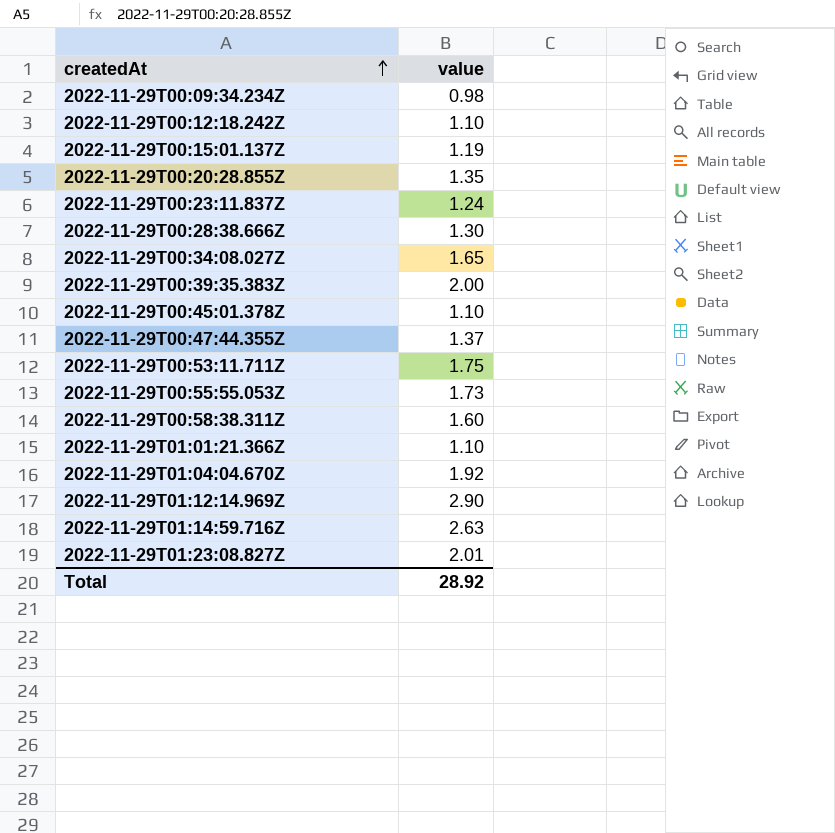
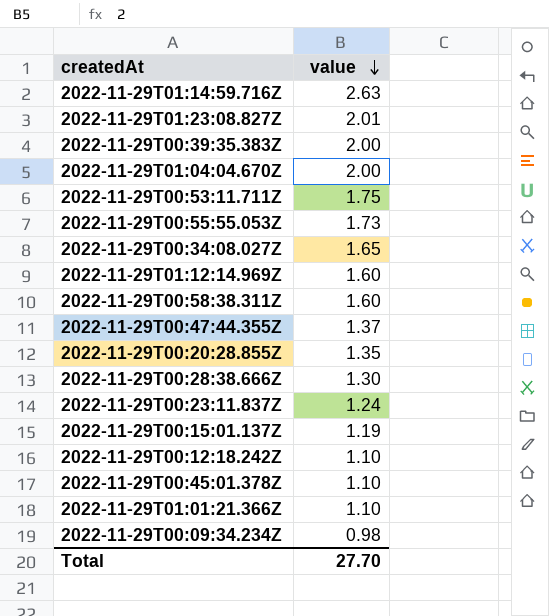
row order: createdAt ascending -> value descending
2022-11-29T01:04:04.670Z | value: 1.92 -> 2.00
2022-11-29T01:12:14.969Z | value: 2.90 -> 1.60
Total | value: 28.92 -> 27.70

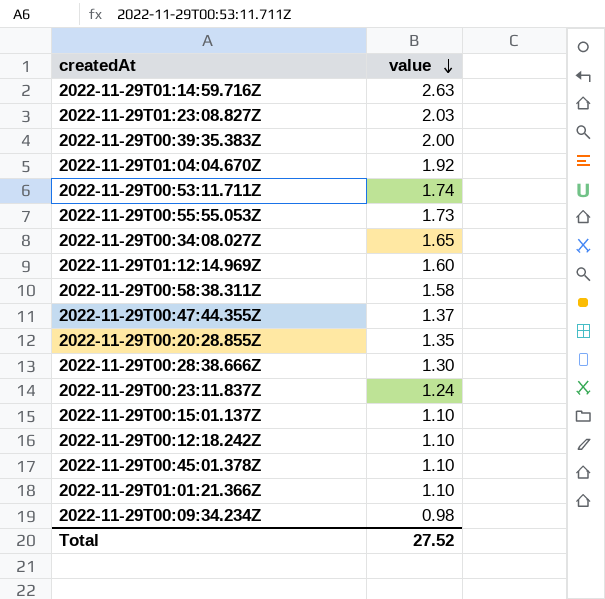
2022-11-29T01:23:08.827Z | value: 2.01 -> 2.03
2022-11-29T01:04:04.670Z | value: 2.00 -> 1.92
2022-11-29T00:53:11.711Z | value: 1.75 -> 1.74
2022-11-29T00:58:38.311Z | value: 1.60 -> 1.58
2022-11-29T00:15:01.137Z | value: 1.19 -> 1.10
Total | value: 27.70 -> 27.52

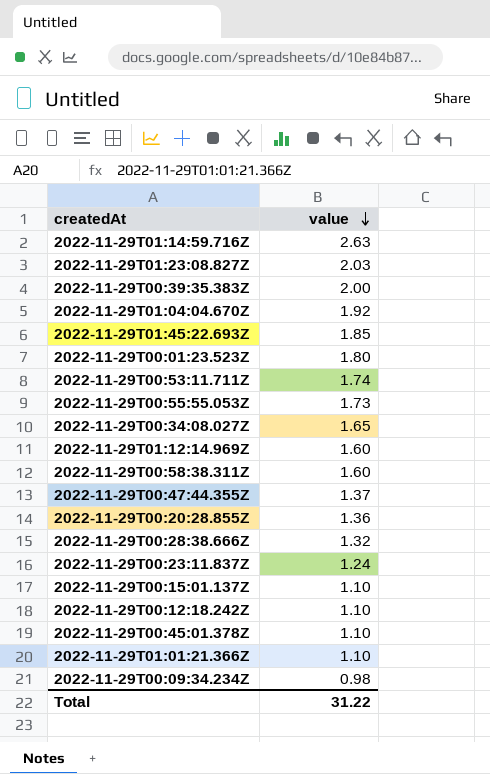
row 2022-11-29T01:45:22.693Z: none -> 1.85
row 2022-11-29T00:01:23.523Z: none -> 1.80
2022-11-29T00:58:38.311Z | value: 1.58 -> 1.60
2022-11-29T00:20:28.855Z | value: 1.35 -> 1.36
2022-11-29T00:28:38.666Z | value: 1.30 -> 1.32
Total | value: 27.52 -> 31.22

